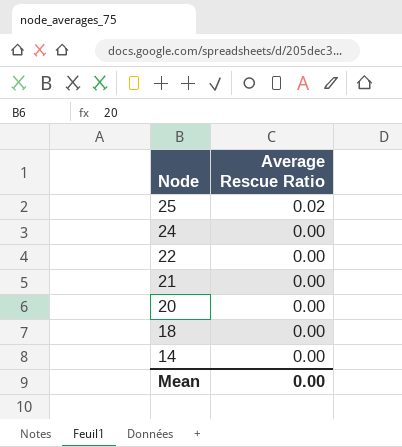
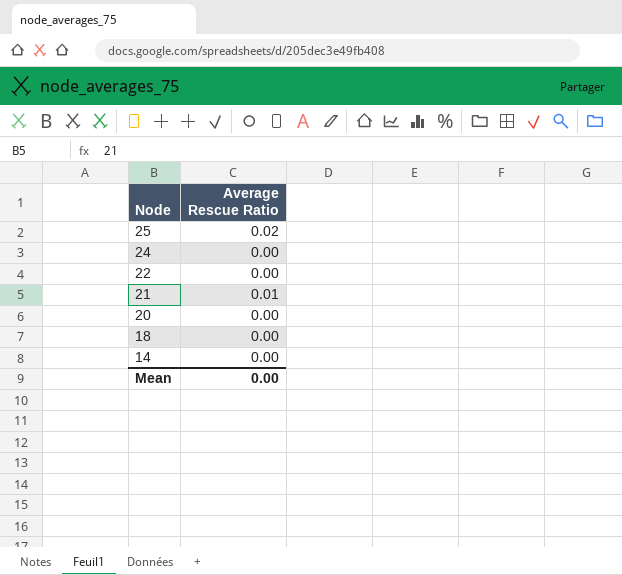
21 | Average Rescue Ratio: 0.00 -> 0.01

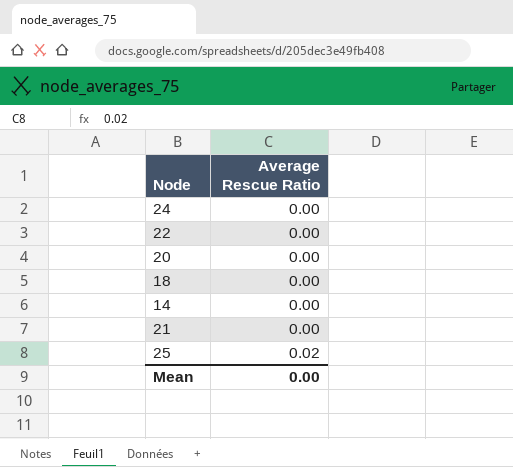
row order: Node descending -> Average Rescue Ratio ascending
21 | Average Rescue Ratio: 0.01 -> 0.00

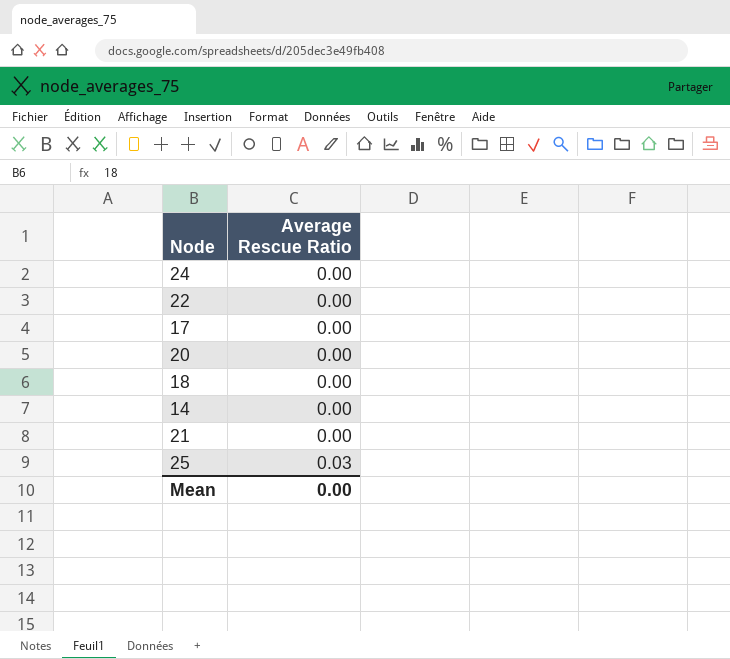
row 17: none -> 0.00
25 | Average Rescue Ratio: 0.02 -> 0.03

